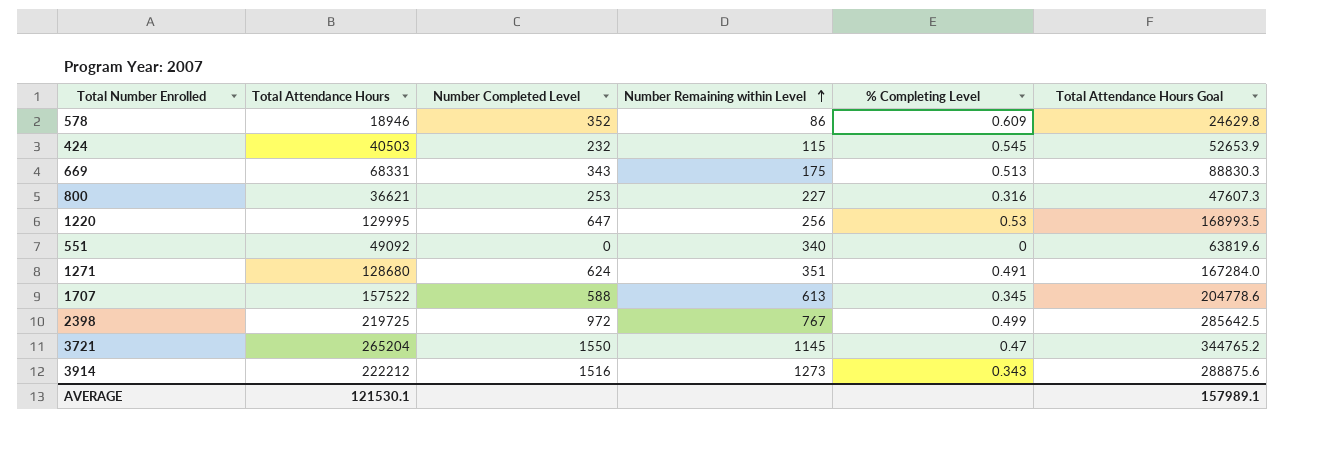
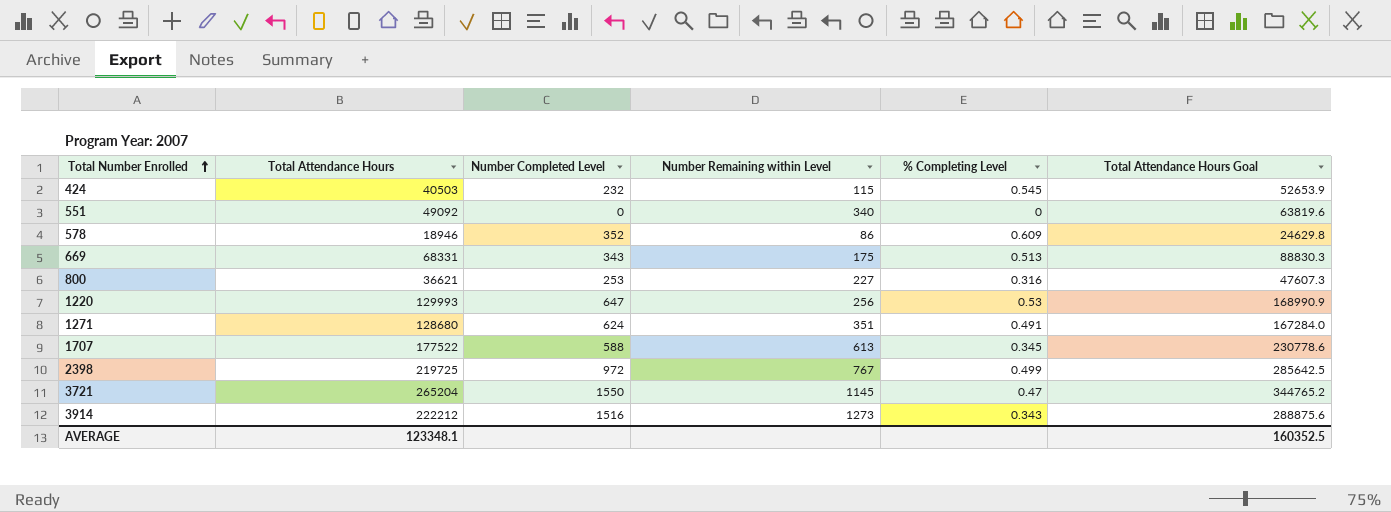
row order: Number Remaining within Level ascending -> Total Number Enrolled ascending
1220 | Total Attendance Hours: 129995 -> 129993
1220 | Total Attendance Hours Goal: 168993.5 -> 168990.9
1707 | Total Attendance Hours: 157522 -> 177522
1707 | Total Attendance Hours Goal: 204778.6 -> 230778.6
AVERAGE | Total Attendance Hours: 121530.1 -> 123348.1
AVERAGE | Total Attendance Hours Goal: 157989.1 -> 160352.5

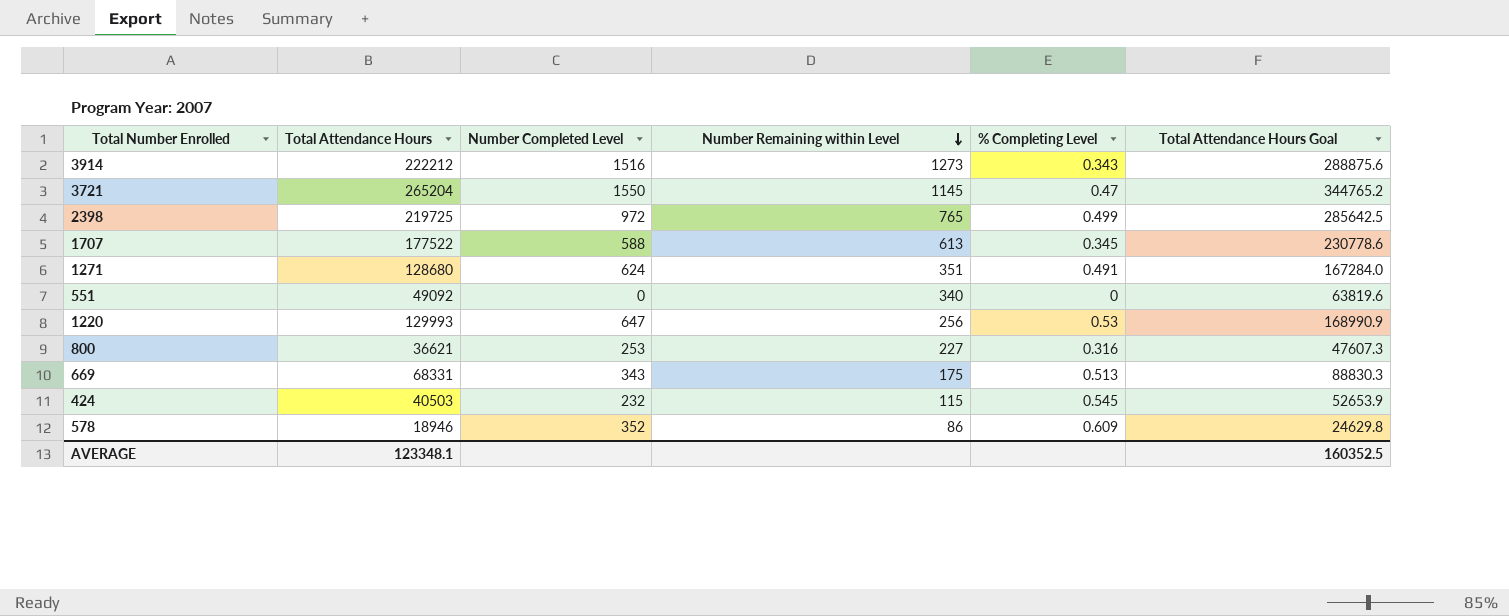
row order: Total Number Enrolled ascending -> Number Remaining within Level descending
2398 | Number Remaining within Level: 767 -> 765

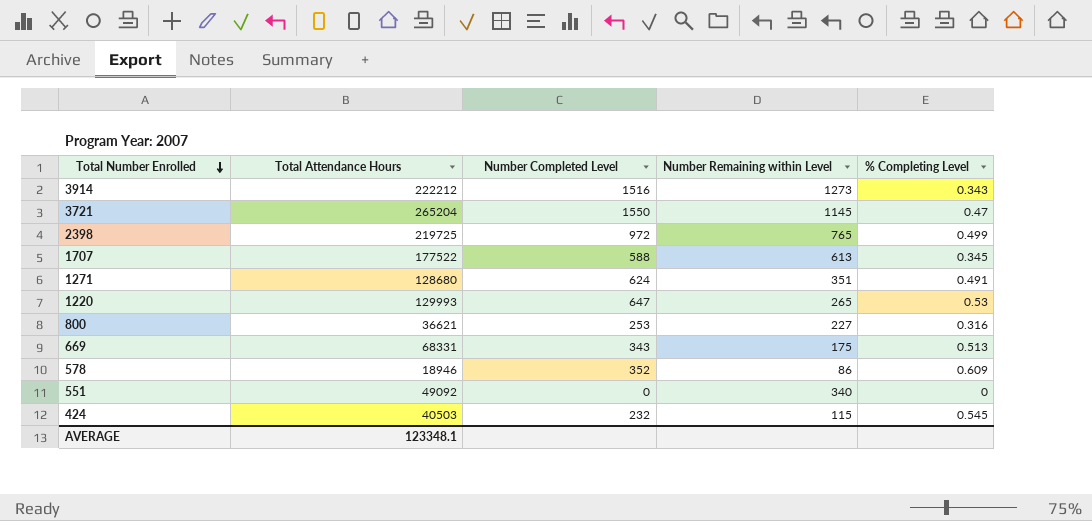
row order: Number Remaining within Level descending -> Total Number Enrolled descending
column Total Attendance Hours Goal | formula: [Total Attendance Hours] * 1.3 -> none
1220 | Number Remaining within Level: 256 -> 265

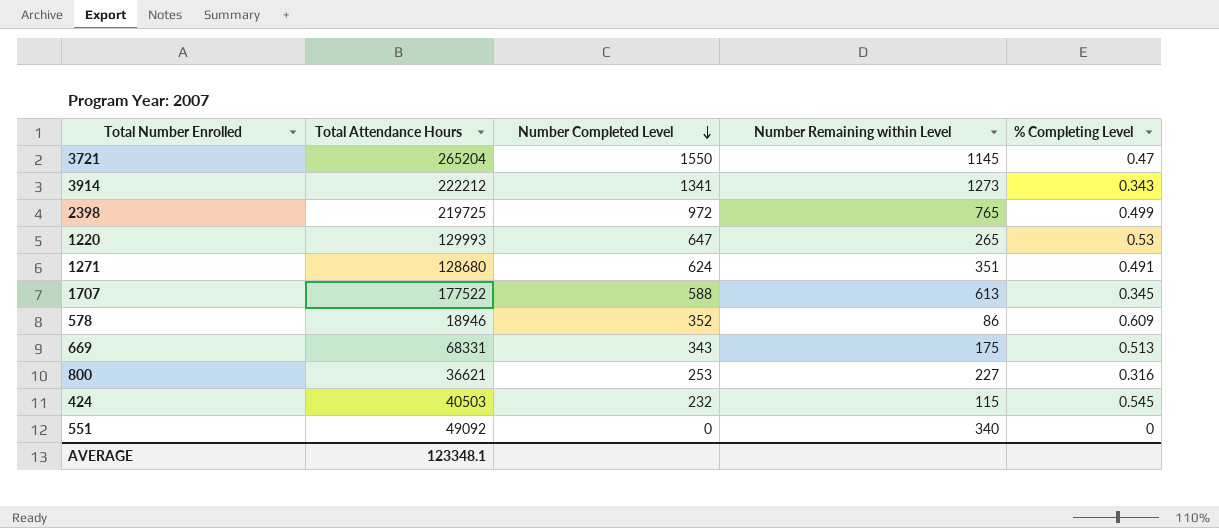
row order: Total Number Enrolled descending -> Number Completed Level descending
3914 | Number Completed Level: 1516 -> 1341

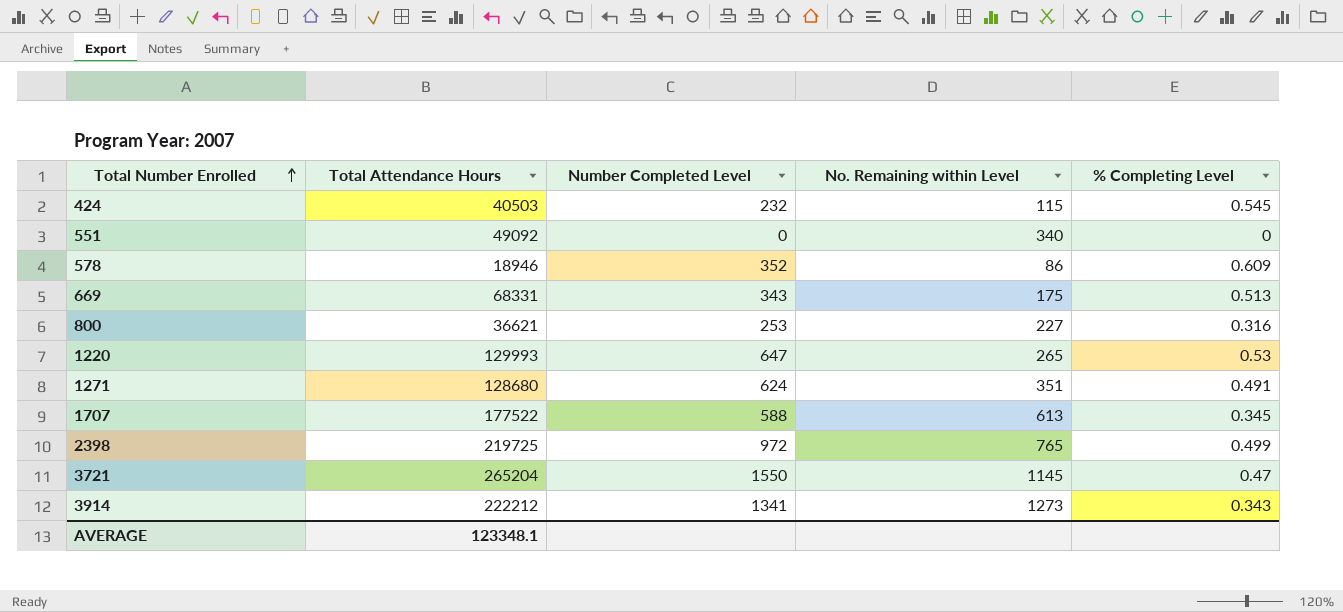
row order: Number Completed Level descending -> Total Number Enrolled ascending
column name: Number Remaining within Level -> No. Remaining within Level

